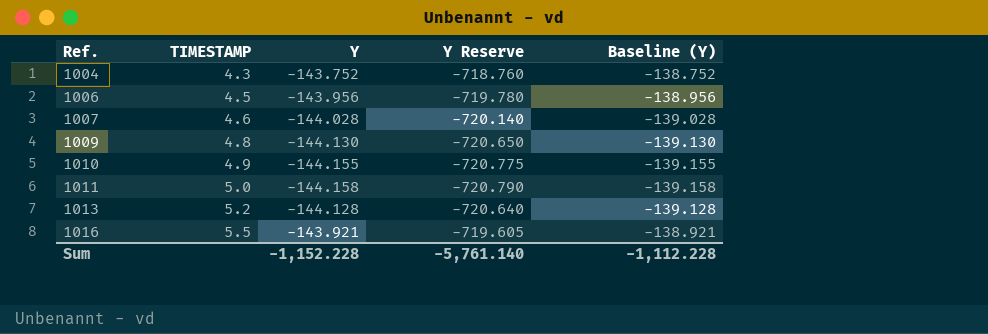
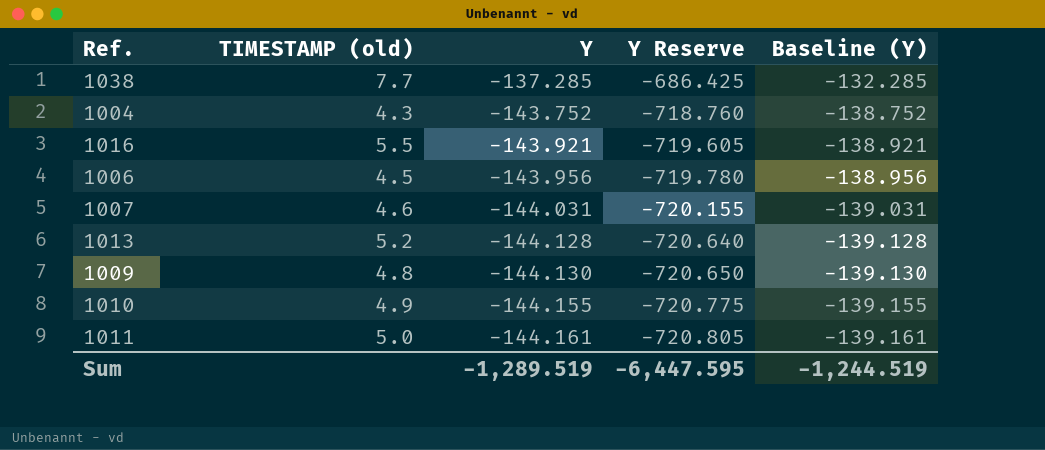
row order: Ref. ascending -> Y descending
column name: TIMESTAMP -> TIMESTAMP (old)
row 1038: none -> 7.7 | -137.285 | -686.425 | -132.285
1007 | Y: -144.028 -> -144.031
1007 | Y Reserve: -720.140 -> -720.155
1007 | Baseline (Y): -139.028 -> -139.031
1011 | Y: -144.158 -> -144.161
1011 | Y Reserve: -720.790 -> -720.805
1011 | Baseline (Y): -139.158 -> -139.161
Sum | Y: -1,152.228 -> -1,289.519
Sum | Y Reserve: -5,761.140 -> -6,447.595
Sum | Baseline (Y): -1,112.228 -> -1,244.519

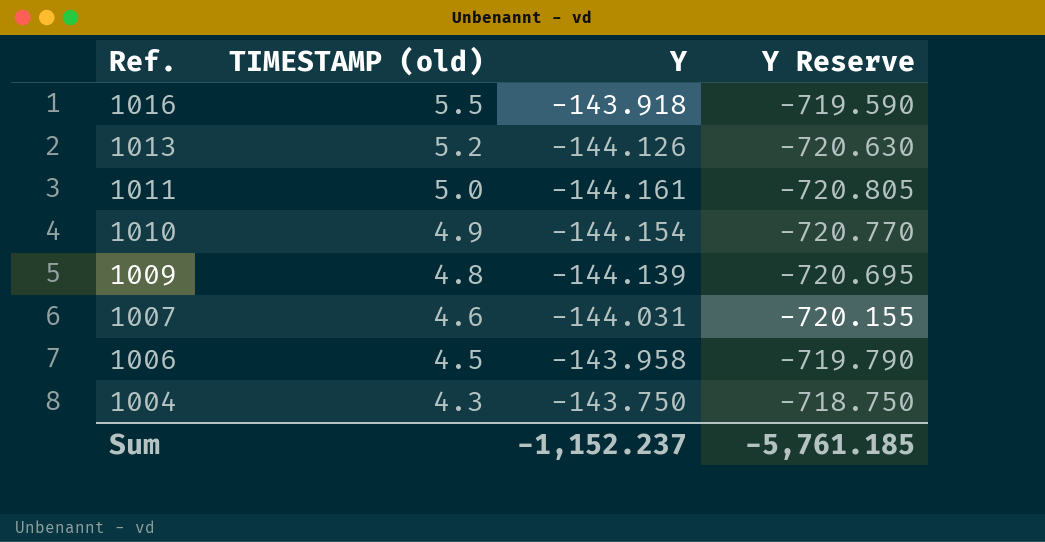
row order: Y descending -> Ref. descending
column Baseline (Y) | formula: [Y] + 5 -> none
row 1038: 7.7 | -137.285 | -686.425 | -132.285 -> none
1016 | Y: -143.921 -> -143.918
1016 | Y Reserve: -719.605 -> -719.590
1013 | Y: -144.128 -> -144.126
1013 | Y Reserve: -720.640 -> -720.630
1010 | Y: -144.155 -> -144.154
1010 | Y Reserve: -720.775 -> -720.770
1009 | Y: -144.130 -> -144.139
1009 | Y Reserve: -720.650 -> -720.695
1006 | Y: -143.956 -> -143.958
1006 | Y Reserve: -719.780 -> -719.790
1004 | Y: -143.752 -> -143.750
1004 | Y Reserve: -718.760 -> -718.750
Sum | Y: -1,289.519 -> -1,152.237
Sum | Y Reserve: -6,447.595 -> -5,761.185

